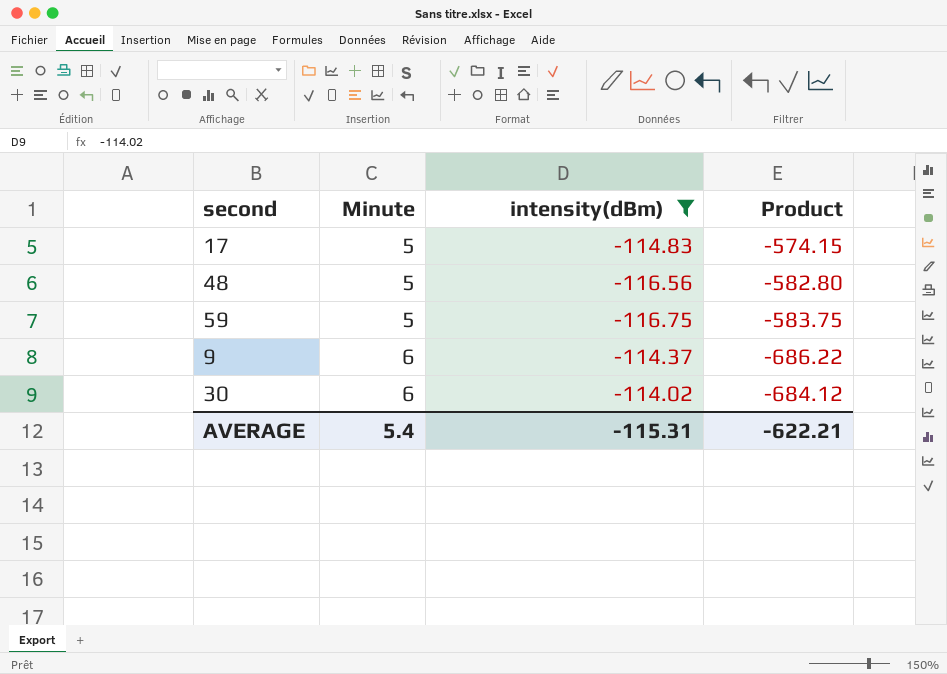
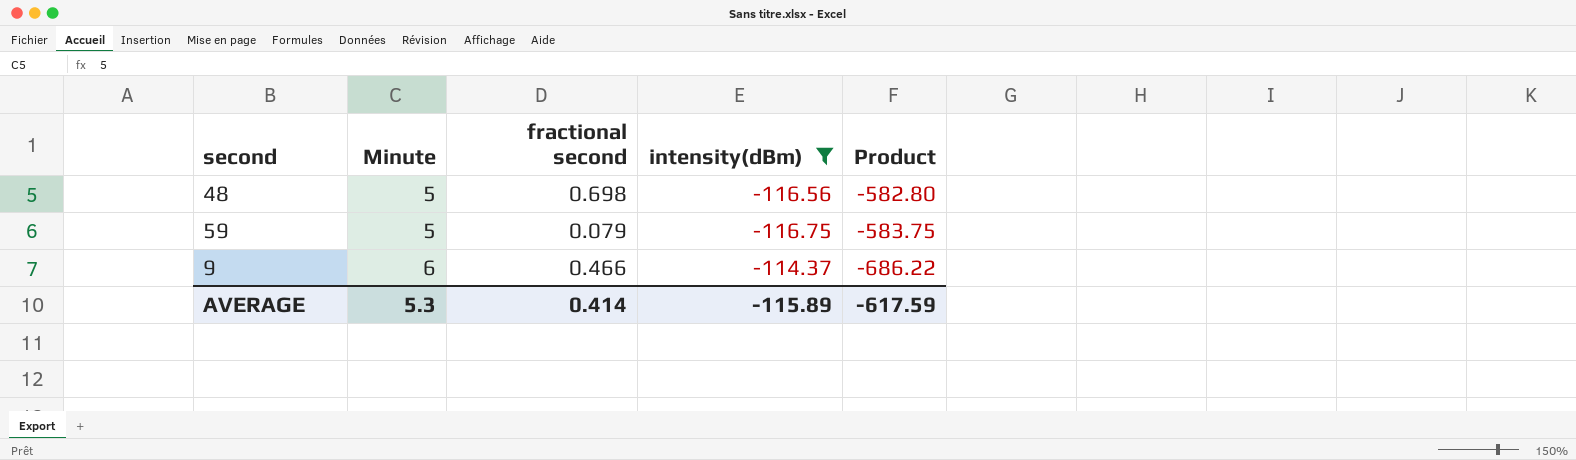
column fractional second | position: none -> 3
row 17: 5 | -114.83 | -574.15 -> none
row 30: 6 | -114.02 | -684.12 -> none
AVERAGE | Minute: 5.4 -> 5.3
AVERAGE | intensity(dBm): -115.31 -> -115.89
AVERAGE | Product: -622.21 -> -617.59

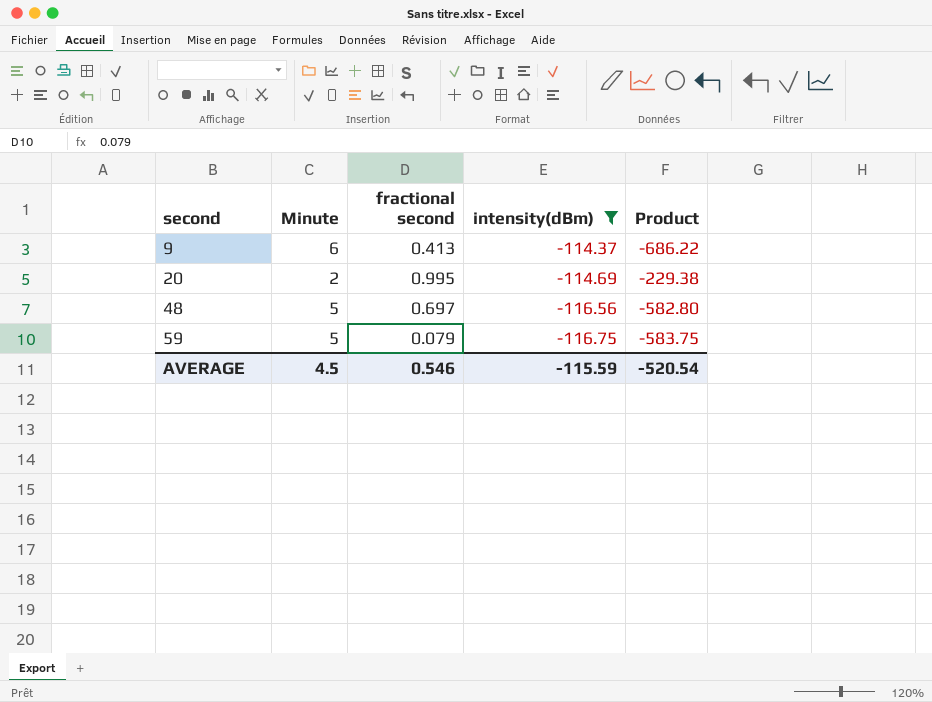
row order: Minute ascending -> second ascending
9 | fractional second: 0.466 -> 0.413
row 20: none -> 2 | 0.995 | -114.69 | -229.38
48 | fractional second: 0.698 -> 0.697
AVERAGE | Minute: 5.3 -> 4.5
AVERAGE | fractional second: 0.414 -> 0.546
AVERAGE | intensity(dBm): -115.89 -> -115.59
AVERAGE | Product: -617.59 -> -520.54

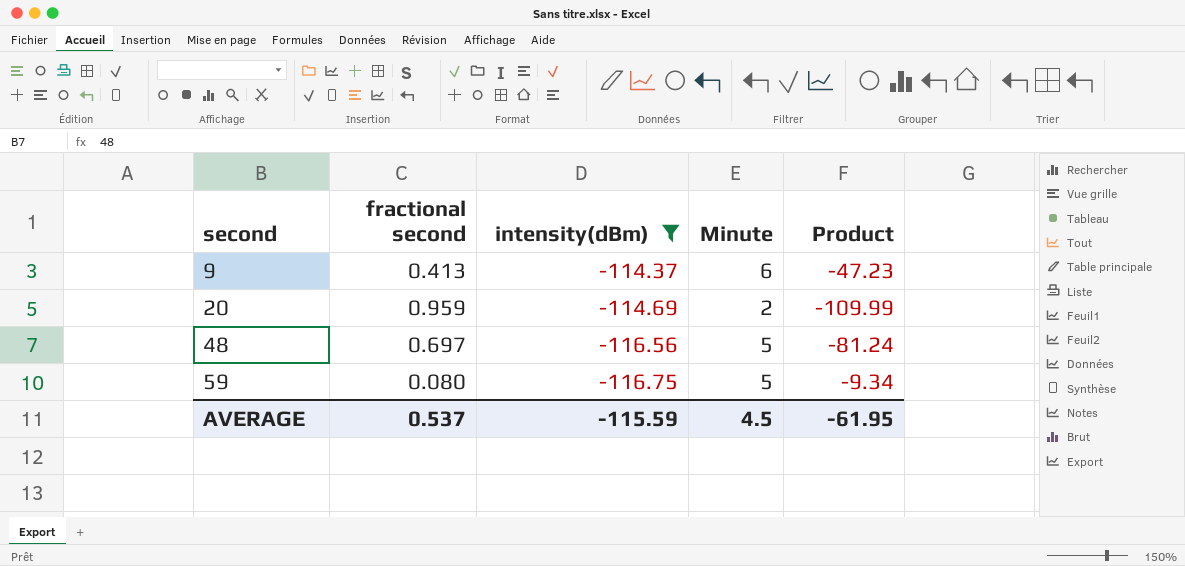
column Minute | position: 2 -> 4
column Product | formula: [Minute] * [intensity(dBm)] -> [fractional second] * [intensity(dBm)]
20 | fractional second: 0.995 -> 0.959
59 | fractional second: 0.079 -> 0.080
AVERAGE | fractional second: 0.546 -> 0.537
AVERAGE | Product: -520.54 -> -61.95

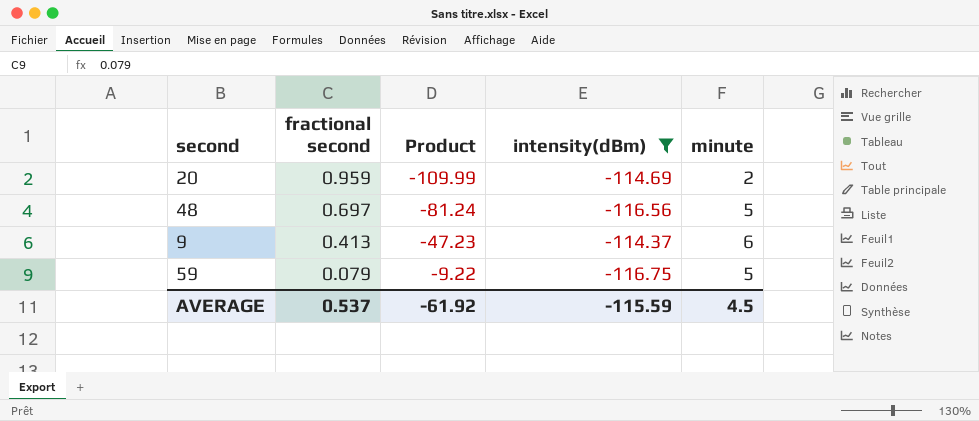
row order: second ascending -> fractional second descending
column Product | position: 5 -> 3
column name: Minute -> minute
59 | fractional second: 0.080 -> 0.079
59 | Product: -9.34 -> -9.22
AVERAGE | Product: -61.95 -> -61.92

